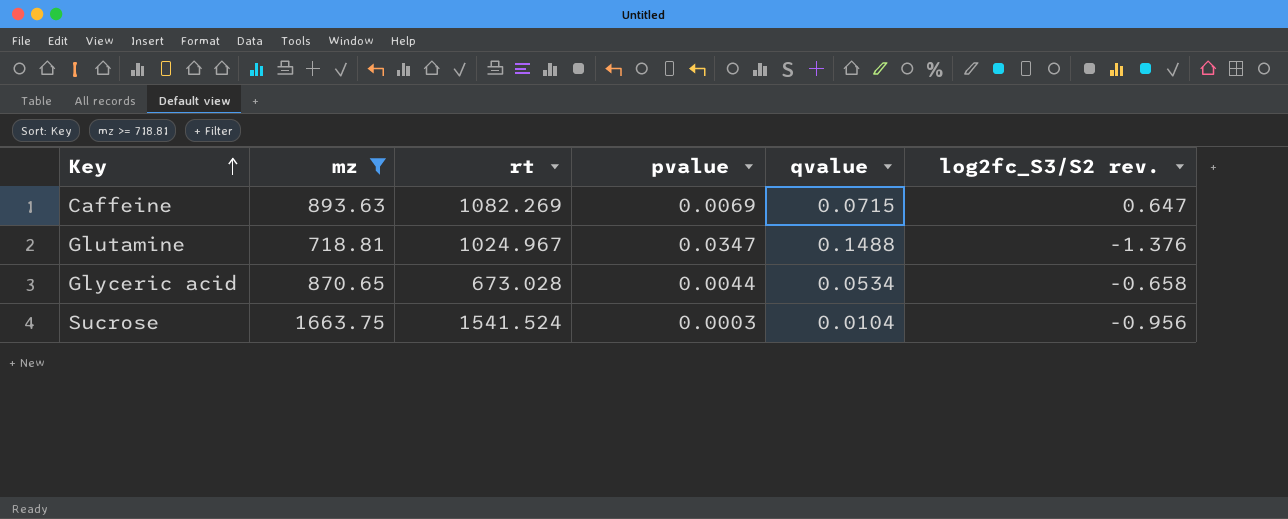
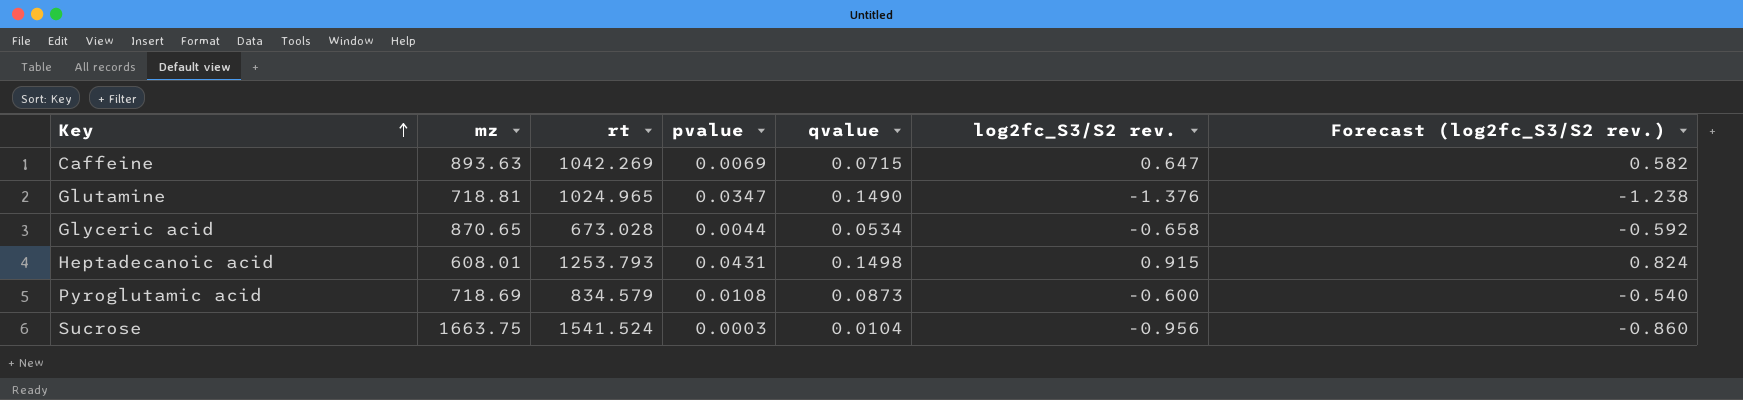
filter: mz >= 718.81 -> none
column Forecast (log2fc_S3/S2 rev.) | formula: none -> [log2fc_S3/S2 rev.] * 0.9
Caffeine | rt: 1082.269 -> 1042.269
Glutamine | rt: 1024.967 -> 1024.965
Glutamine | qvalue: 0.1488 -> 0.1490

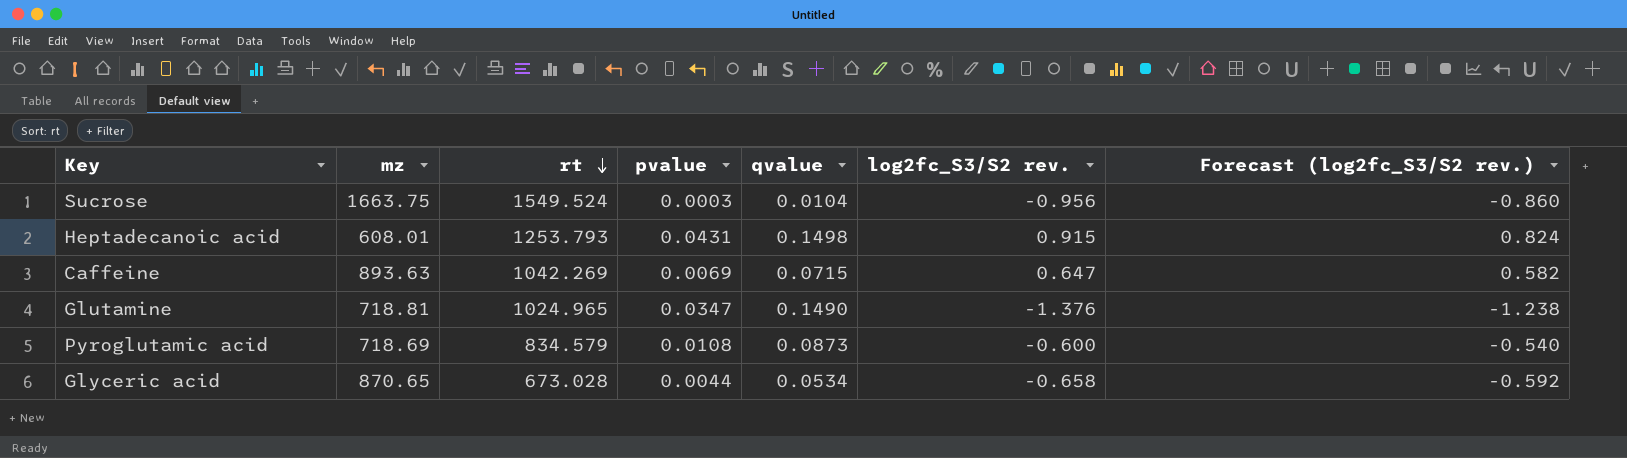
row order: Key ascending -> rt descending
Sucrose | rt: 1541.524 -> 1549.524

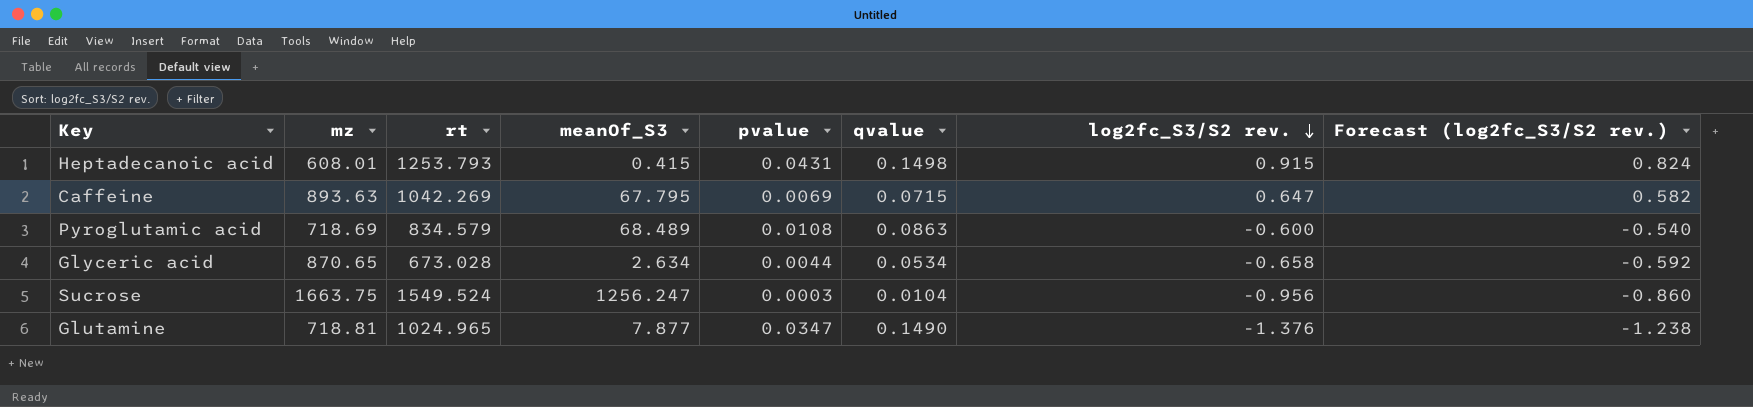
row order: rt descending -> log2fc_S3/S2 rev. descending
column meanOf_S3 | position: none -> 4
Pyroglutamic acid | qvalue: 0.0873 -> 0.0863

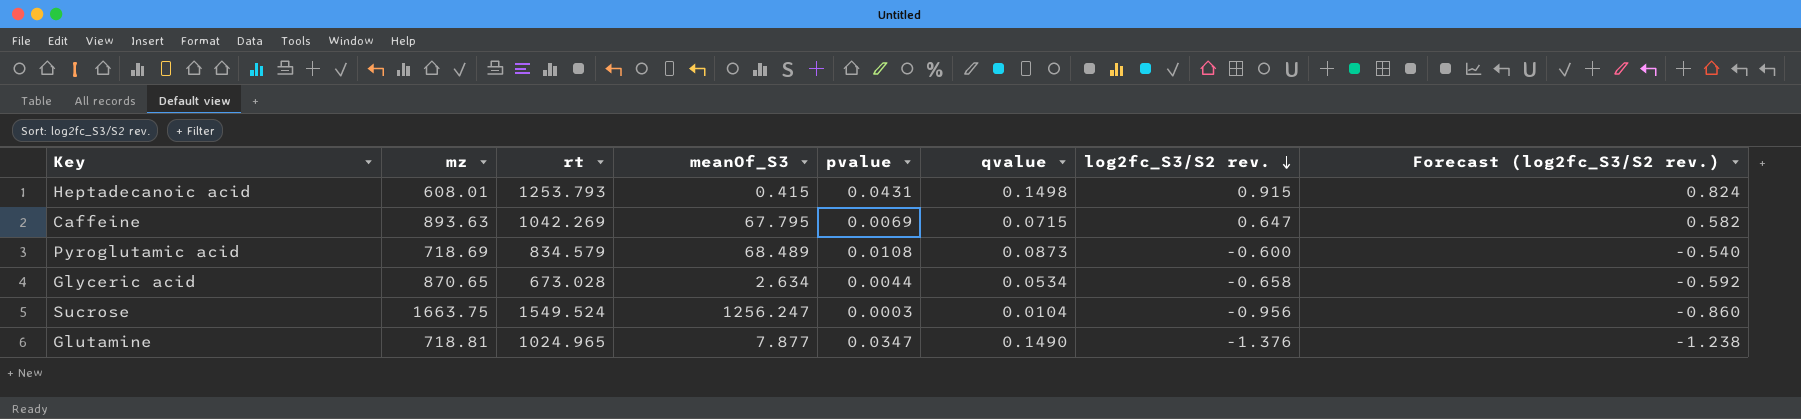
Pyroglutamic acid | qvalue: 0.0863 -> 0.0873

